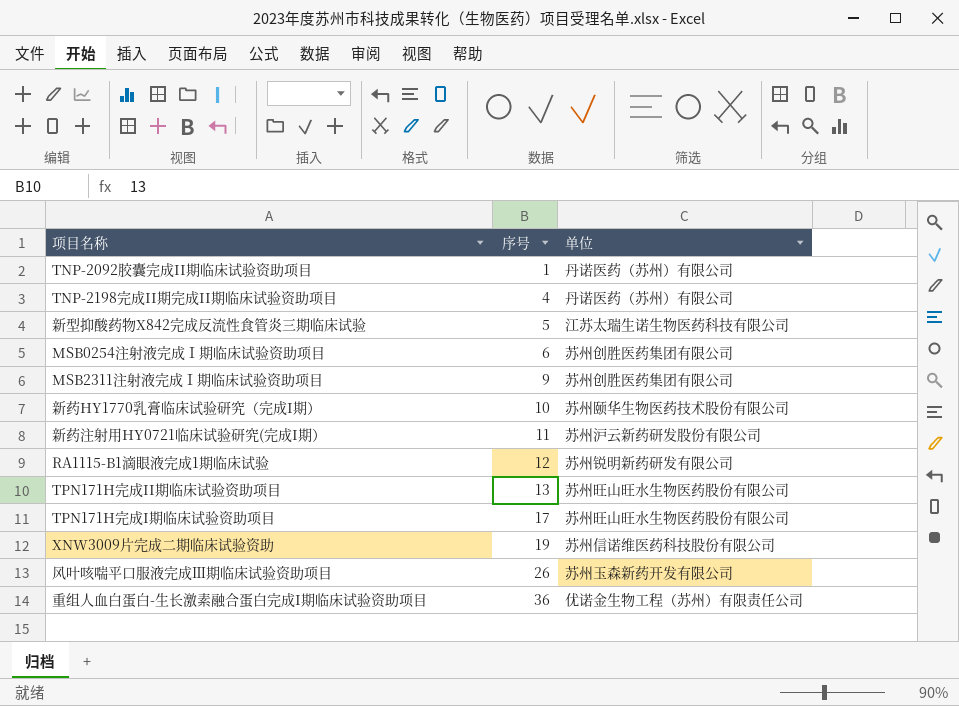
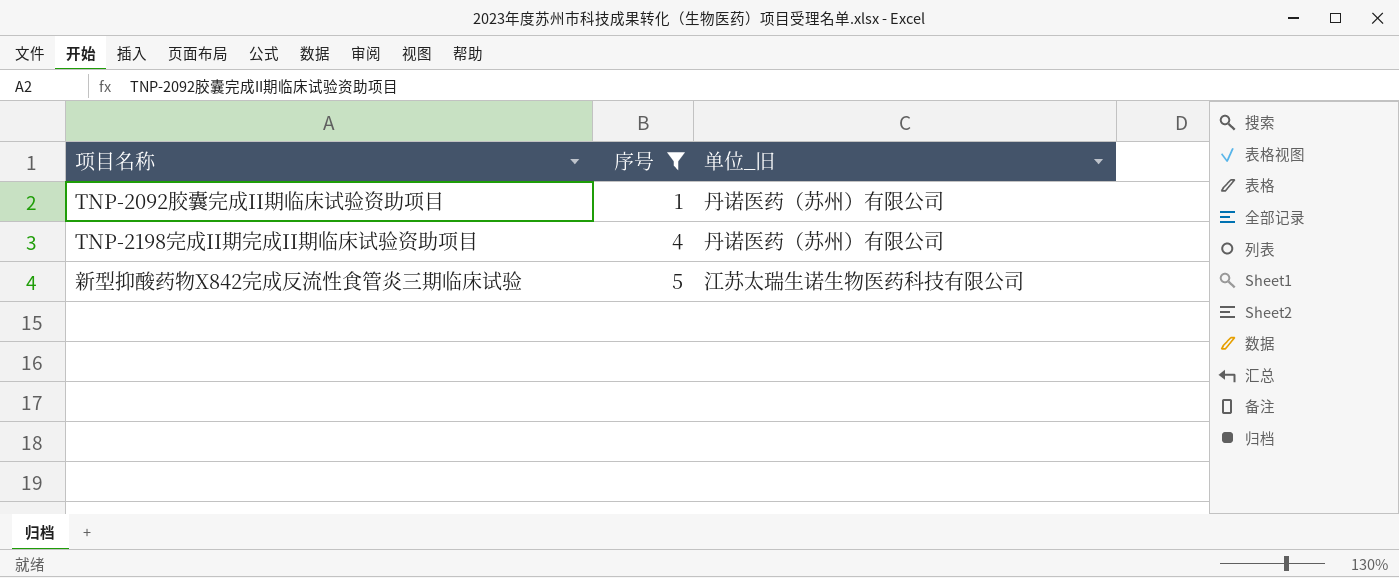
filter: none -> 序号 <= 5
column name: 单位 -> 单位_旧

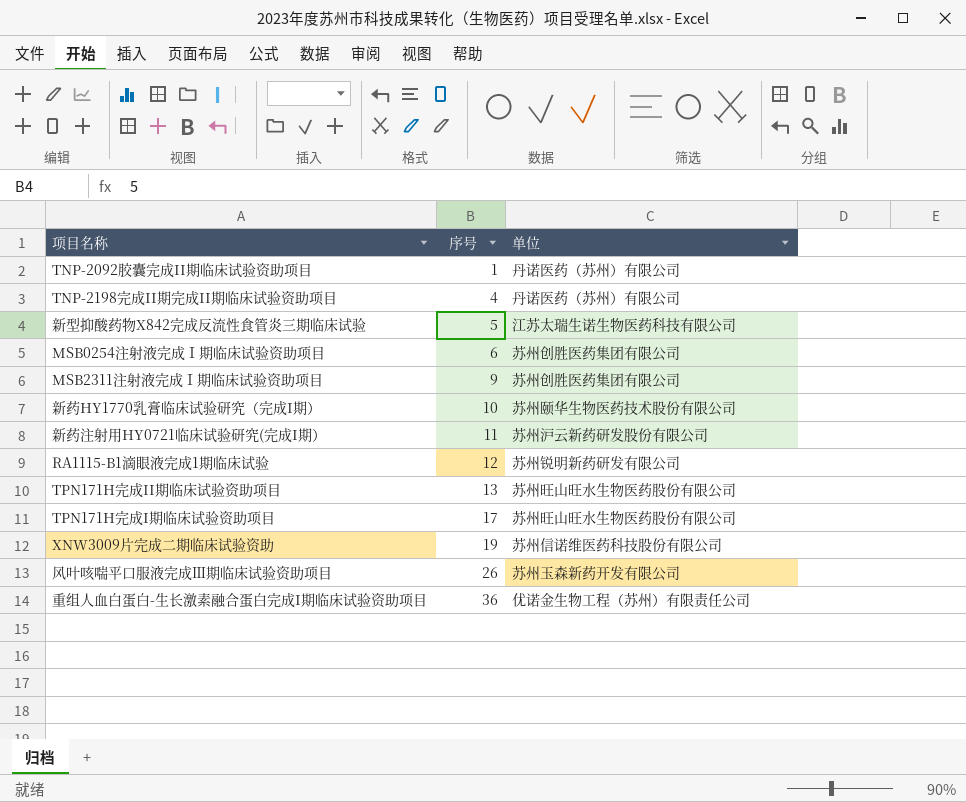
filter: 序号 <= 5 -> none
column name: 单位_旧 -> 单位

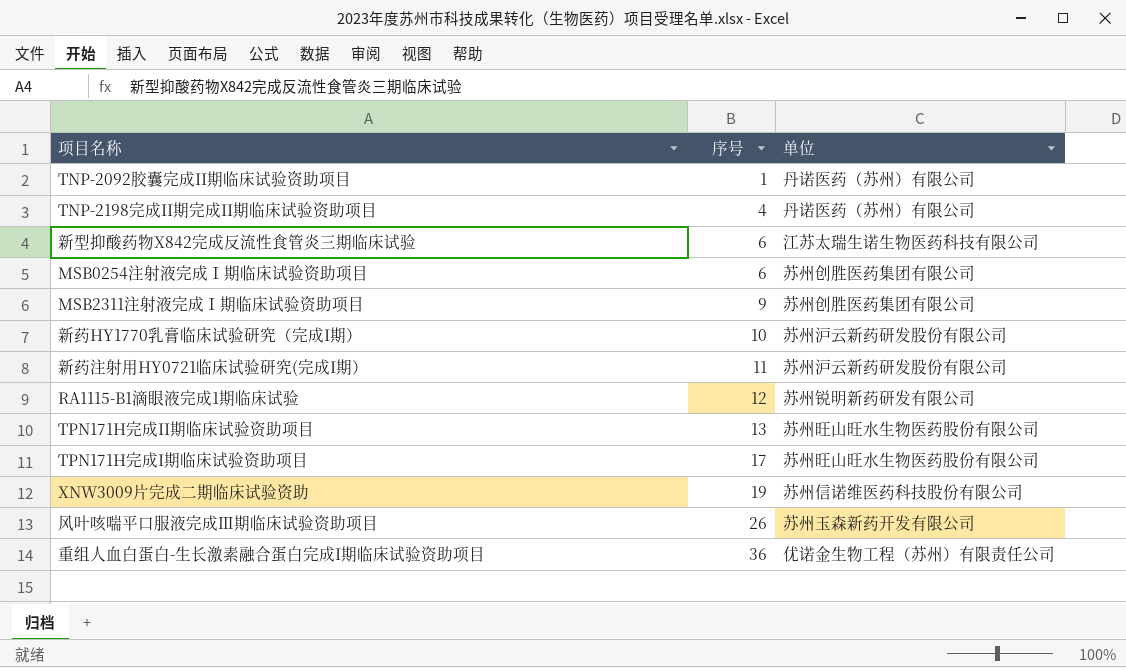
新型抑酸药物X842完成反流性食管炎三期临床试验 | 序号: 5 -> 6
新药HY1770乳膏临床试验研究（完成I期） | 单位: 苏州颐华生物医药技术股份有限公司 -> 苏州沪云新药研发股份有限公司

